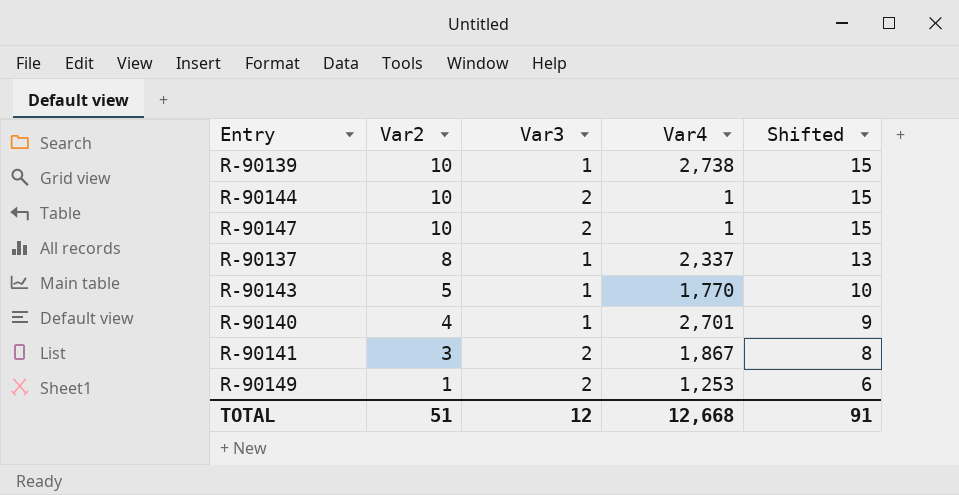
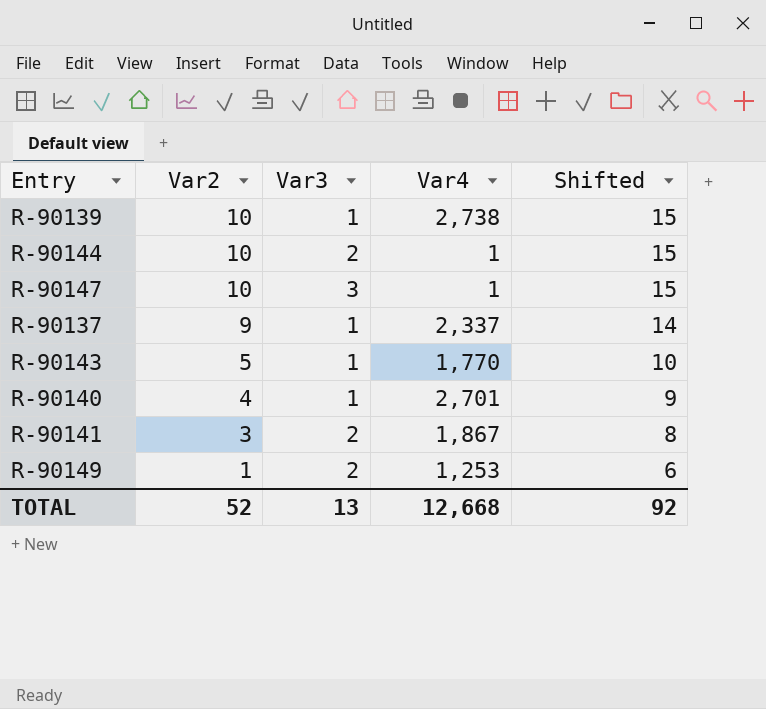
R-90147 | Var3: 2 -> 3
R-90137 | Var2: 8 -> 9
R-90137 | Shifted: 13 -> 14
TOTAL | Var2: 51 -> 52
TOTAL | Var3: 12 -> 13
TOTAL | Shifted: 91 -> 92

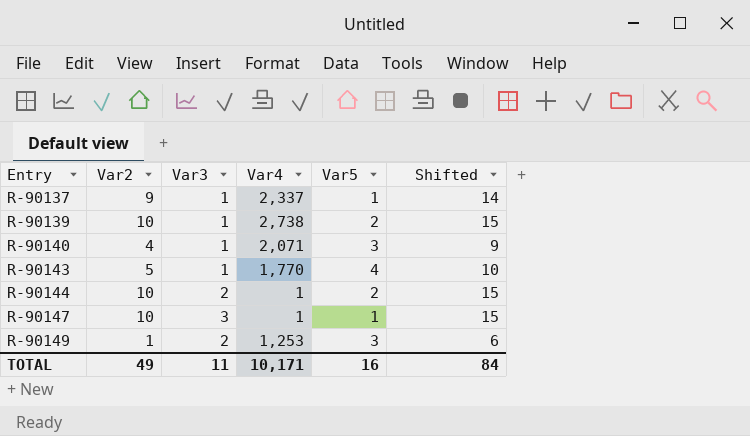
row order: Var2 descending -> Entry ascending
column Var5 | position: none -> 5
row R-90141: 3 | 2 | 1,867 | 8 -> none
R-90140 | Var4: 2,701 -> 2,071
TOTAL | Var2: 52 -> 49
TOTAL | Var3: 13 -> 11
TOTAL | Var4: 12,668 -> 10,171
TOTAL | Shifted: 92 -> 84

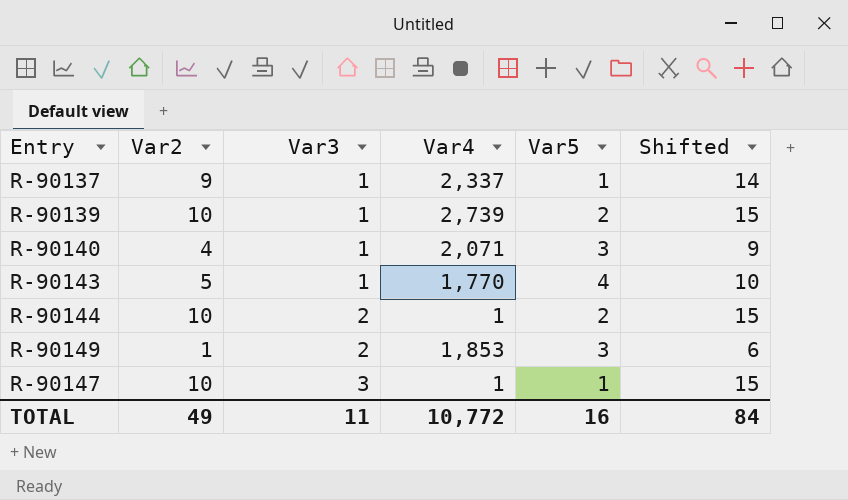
row order: Entry ascending -> Var3 ascending
R-90139 | Var4: 2,738 -> 2,739
R-90149 | Var4: 1,253 -> 1,853
TOTAL | Var4: 10,171 -> 10,772

